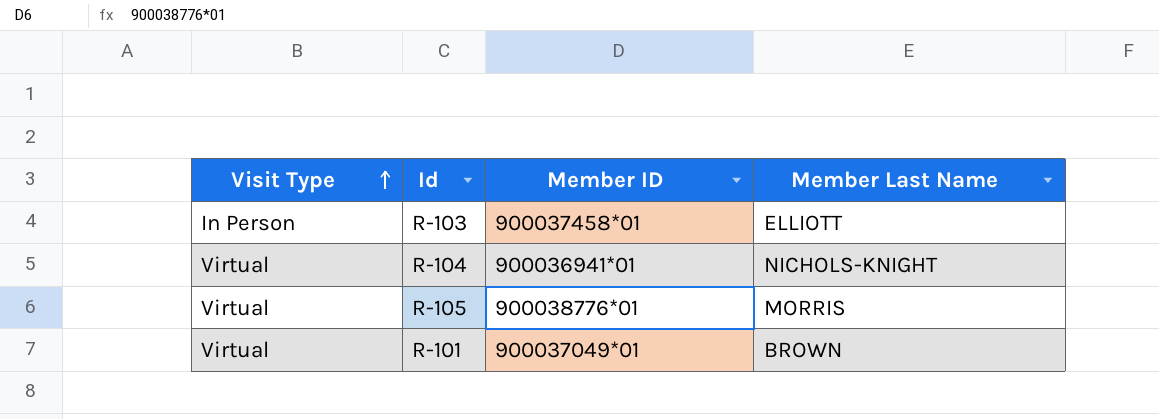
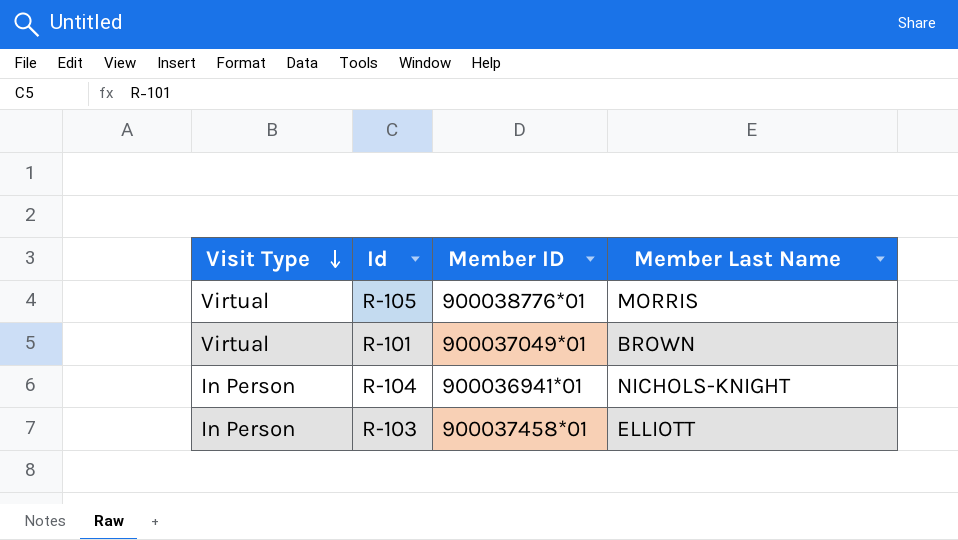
row order: Visit Type ascending -> Visit Type descending
R-104 | Visit Type: Virtual -> In Person

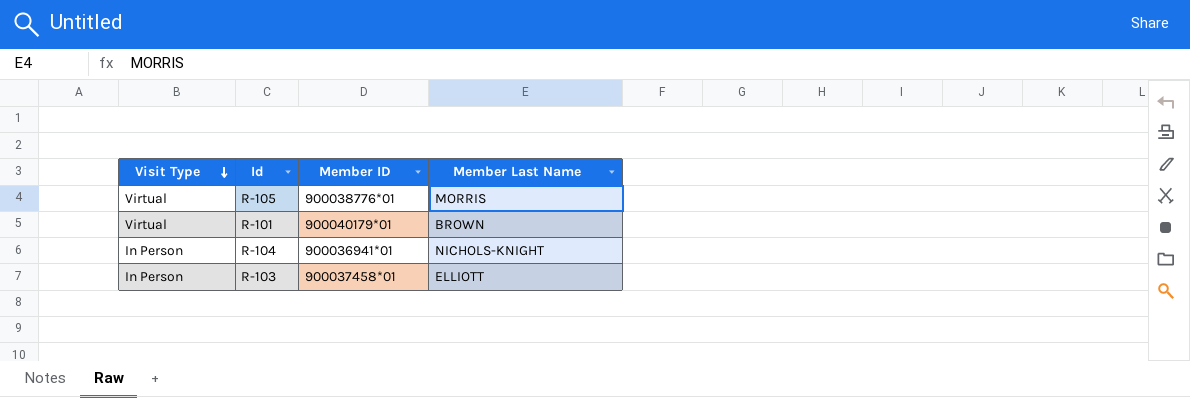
R-101 | Member ID: 900037049*01 -> 900040179*01

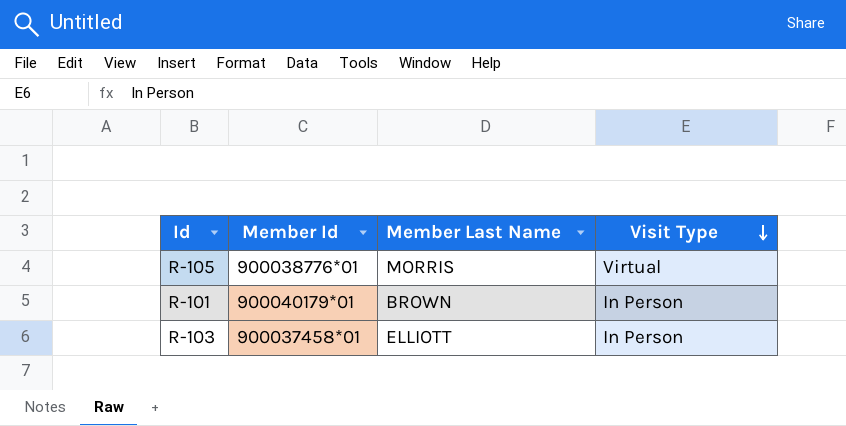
column name: Member ID -> Member Id
column Visit Type | position: 1 -> 4
row R-104: In Person | 900036941*01 | NICHOLS-KNIGHT -> none
R-101 | Visit Type: Virtual -> In Person

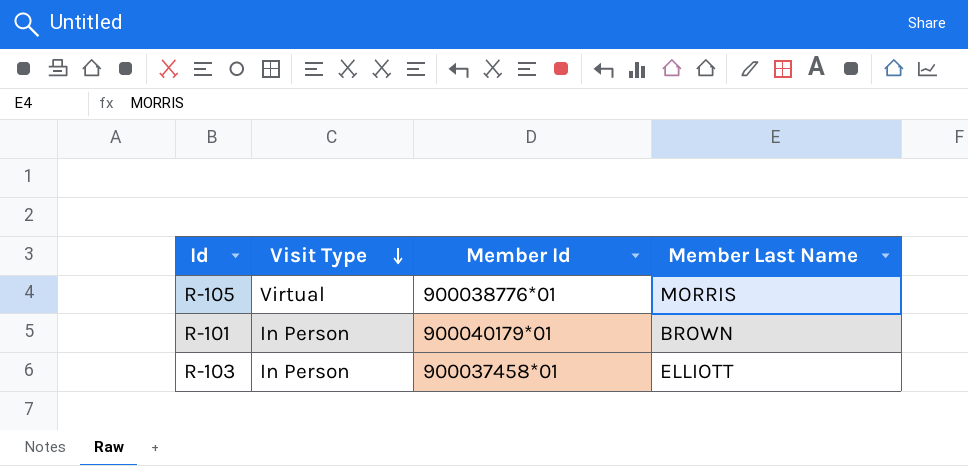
column Visit Type | position: 4 -> 2

